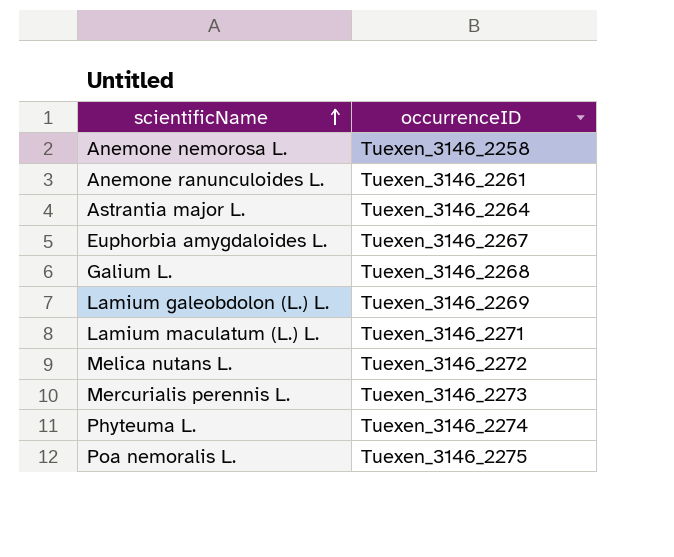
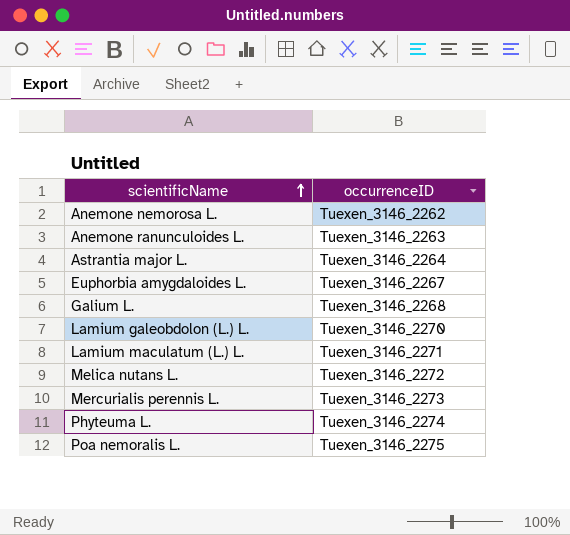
Anemone nemorosa L. | occurrenceID: Tuexen_3146_2258 -> Tuexen_3146_2262
Anemone ranunculoides L. | occurrenceID: Tuexen_3146_2261 -> Tuexen_3146_2263
Lamium galeobdolon (L.) L. | occurrenceID: Tuexen_3146_2269 -> Tuexen_3146_2270

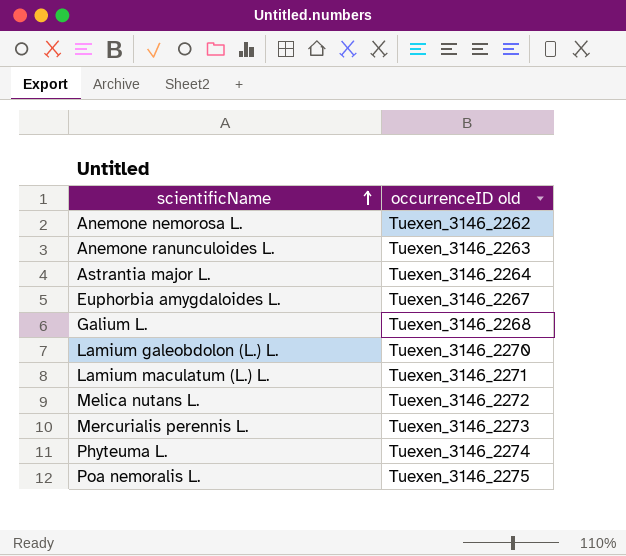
column name: occurrenceID -> occurrenceID old

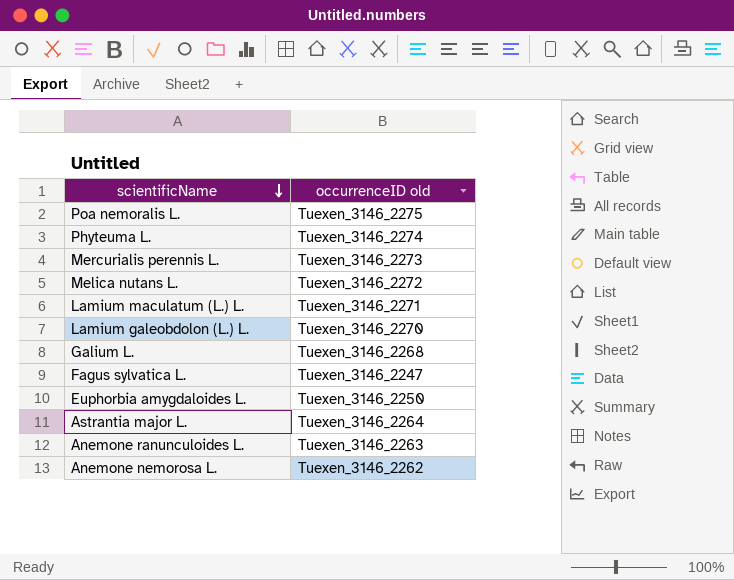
row order: scientificName ascending -> scientificName descending
row Fagus sylvatica L.: none -> Tuexen_3146_2247
Euphorbia amygdaloides L. | occurrenceID old: Tuexen_3146_2267 -> Tuexen_3146_2250

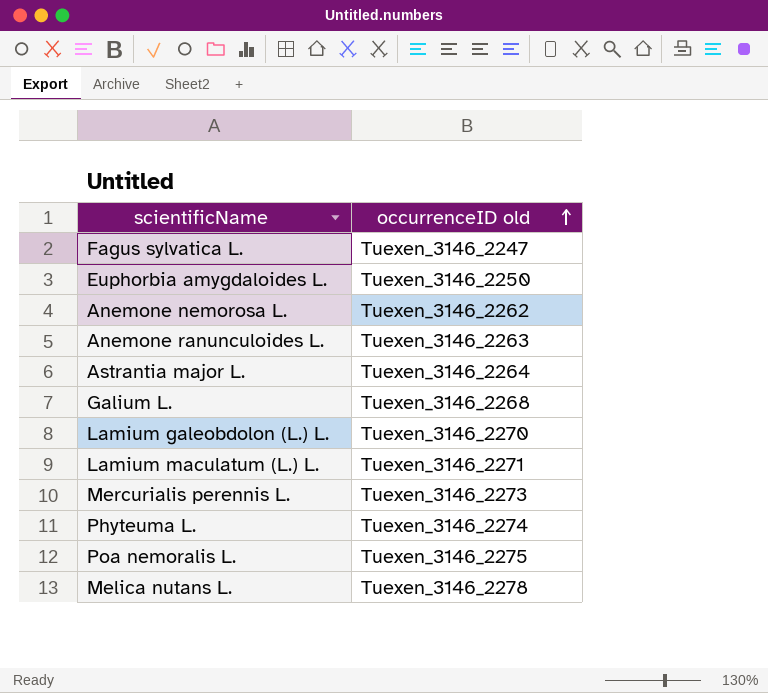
row order: scientificName descending -> occurrenceID old ascending
Melica nutans L. | occurrenceID old: Tuexen_3146_2272 -> Tuexen_3146_2278

